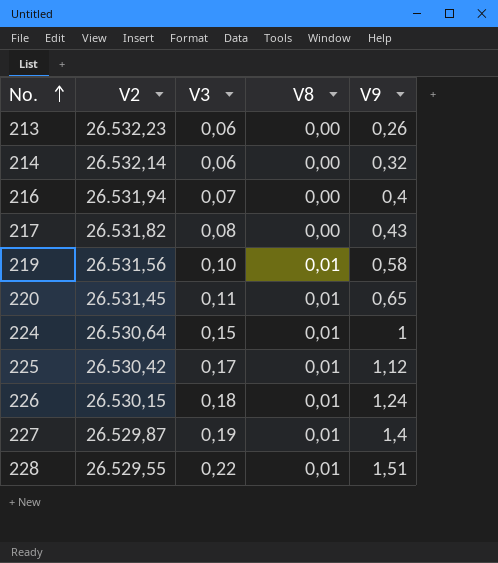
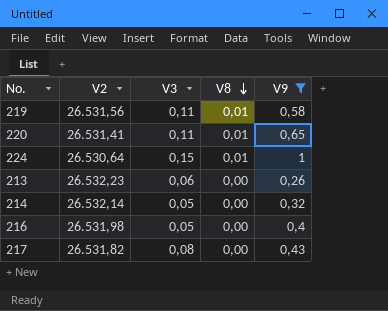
filter: none -> V9 <= 1
row order: No. ascending -> V8 descending
219 | V3: 0,10 -> 0,11
220 | V2: 26.531,45 -> 26.531,41
214 | V3: 0,06 -> 0,05
216 | V2: 26.531,94 -> 26.531,98
216 | V3: 0,07 -> 0,05

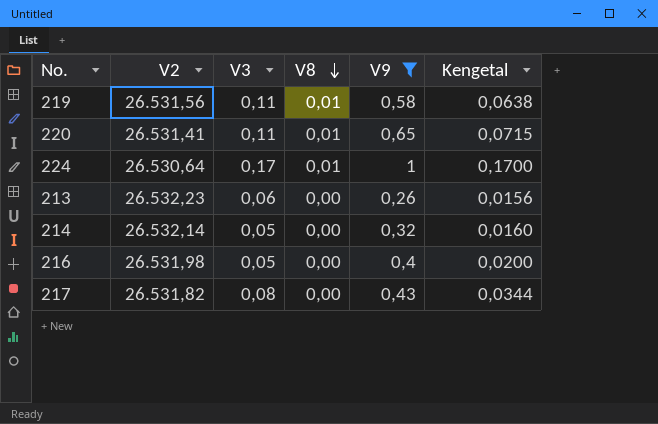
column Kengetal | formula: none -> [V3] * [V9]
224 | V3: 0,15 -> 0,17

